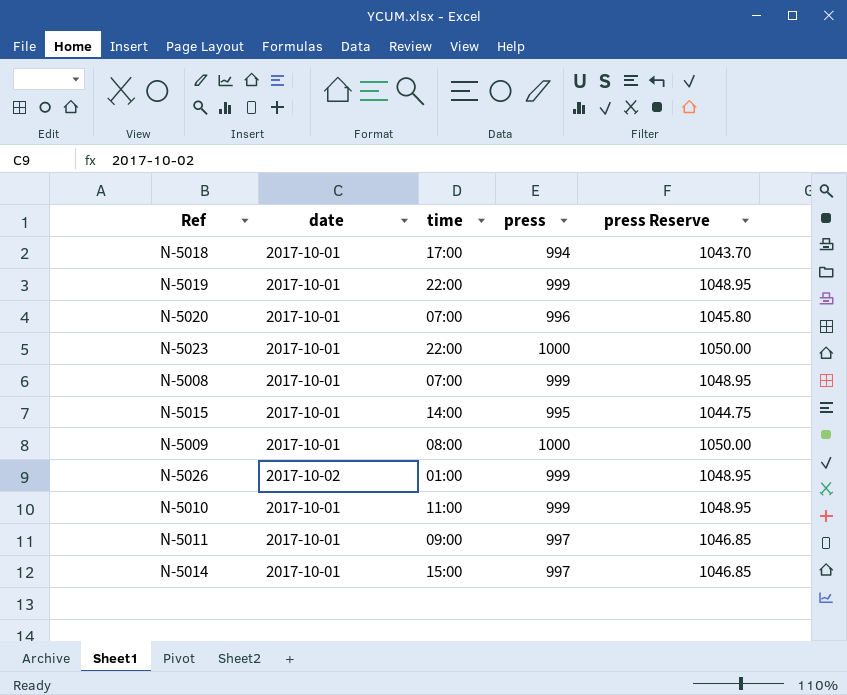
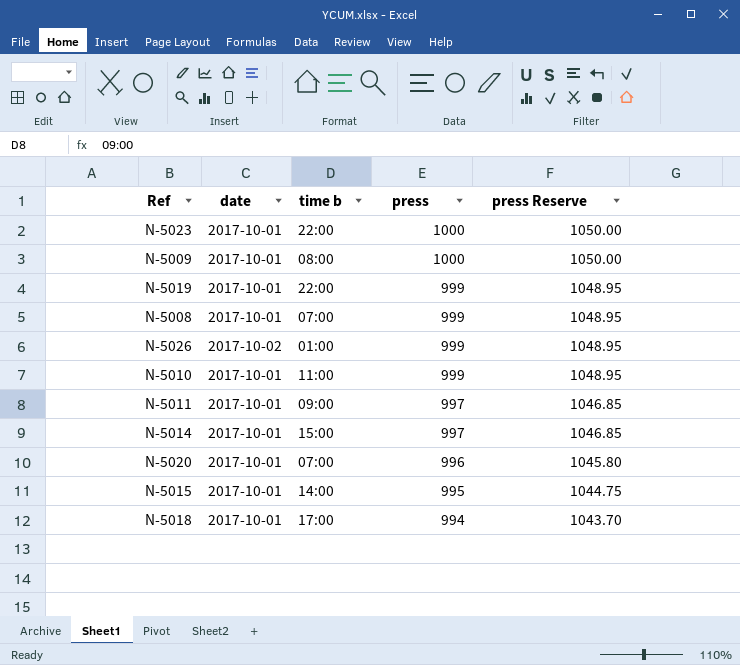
row order: none -> press descending
column name: time -> time b

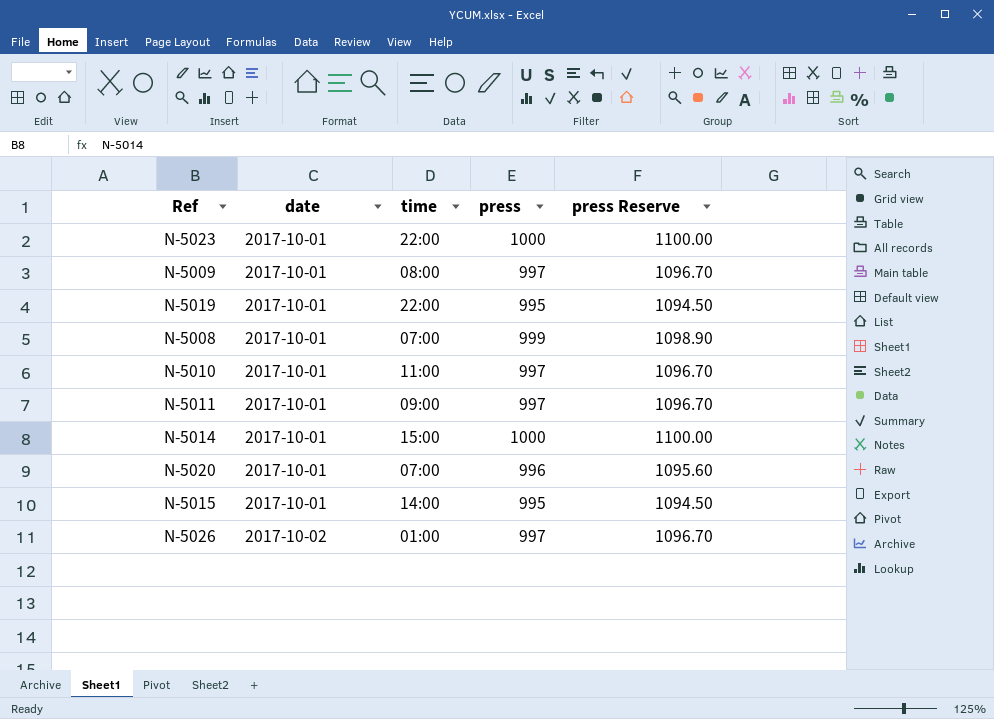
row order: press descending -> date ascending
column name: time b -> time
column press Reserve | formula: [press] * 1.05 -> [press] * 1.1
row N-5018: 2017-10-01 | 17:00 | 994 | 1043.70 -> none
N-5009 | press: 1000 -> 997
N-5019 | press: 999 -> 995
N-5010 | press: 999 -> 997
N-5014 | press: 997 -> 1000
N-5026 | press: 999 -> 997

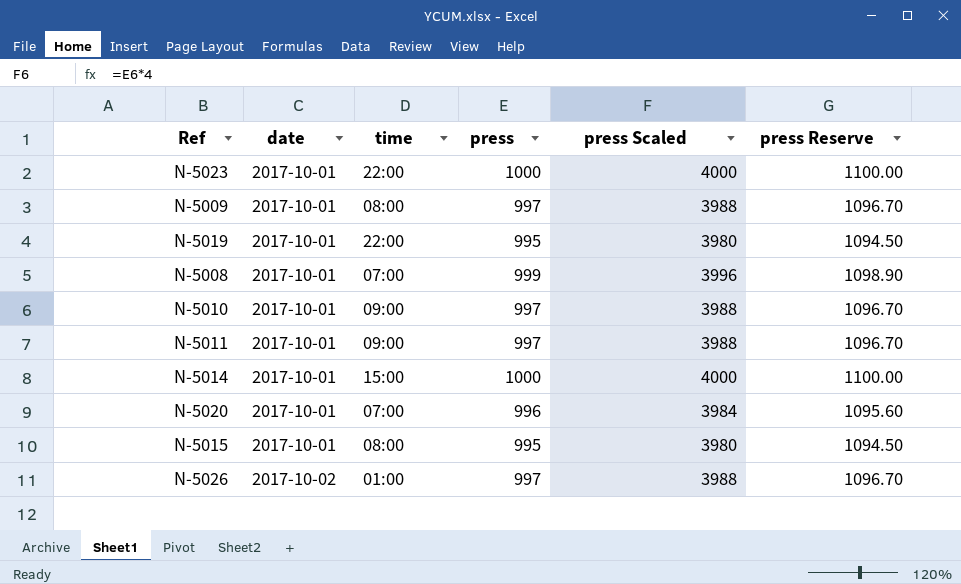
column press Scaled | formula: none -> [press] * 4
N-5010 | time: 11:00 -> 09:00
N-5015 | time: 14:00 -> 08:00

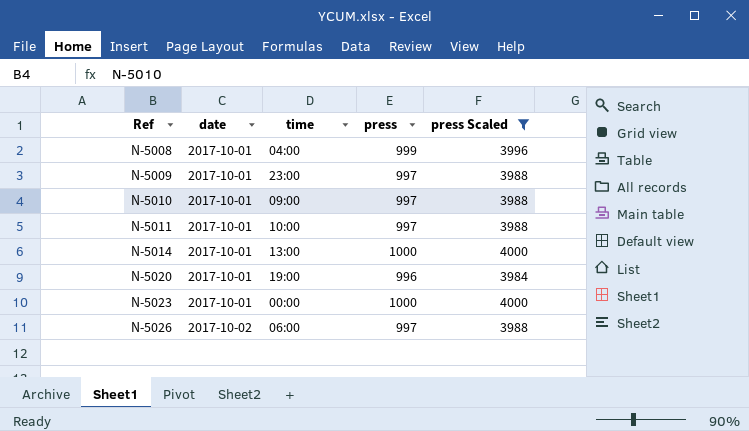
filter: none -> press Scaled != 3980
row order: date ascending -> Ref ascending
column press Reserve | formula: [press] * 1.1 -> none
N-5008 | time: 07:00 -> 04:00
N-5009 | time: 08:00 -> 23:00
N-5011 | time: 09:00 -> 10:00
N-5014 | time: 15:00 -> 13:00
N-5020 | time: 07:00 -> 19:00
N-5023 | time: 22:00 -> 00:00
N-5026 | time: 01:00 -> 06:00

